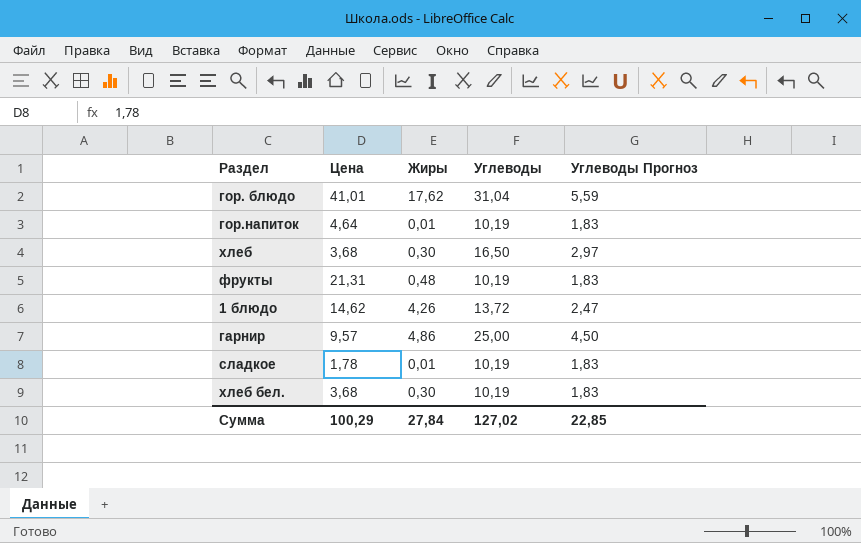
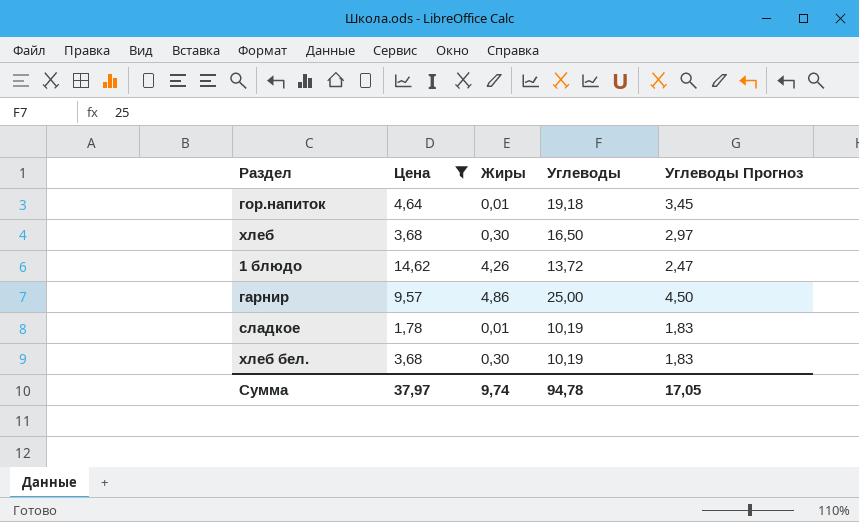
filter: none -> Цена <= 14,62
гор.напиток | Углеводы: 10,19 -> 19,18
гор.напиток | Углеводы Прогноз: 1,83 -> 3,45
Сумма | Цена: 100,29 -> 37,97
Сумма | Жиры: 27,84 -> 9,74
Сумма | Углеводы: 127,02 -> 94,78
Сумма | Углеводы Прогноз: 22,85 -> 17,05

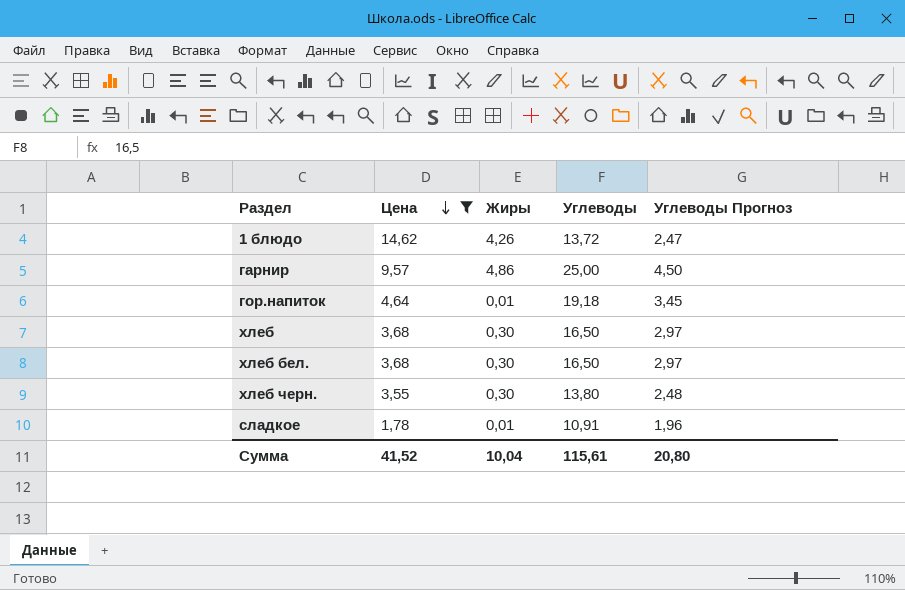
row order: none -> Цена descending
хлеб бел. | Углеводы: 10,19 -> 16,50
хлеб бел. | Углеводы Прогноз: 1,83 -> 2,97
row хлеб черн.: none -> 3,55 | 0,30 | 13,80 | 2,48
сладкое | Углеводы: 10,19 -> 10,91
сладкое | Углеводы Прогноз: 1,83 -> 1,96
Сумма | Цена: 37,97 -> 41,52
Сумма | Жиры: 9,74 -> 10,04
Сумма | Углеводы: 94,78 -> 115,61
Сумма | Углеводы Прогноз: 17,05 -> 20,80

